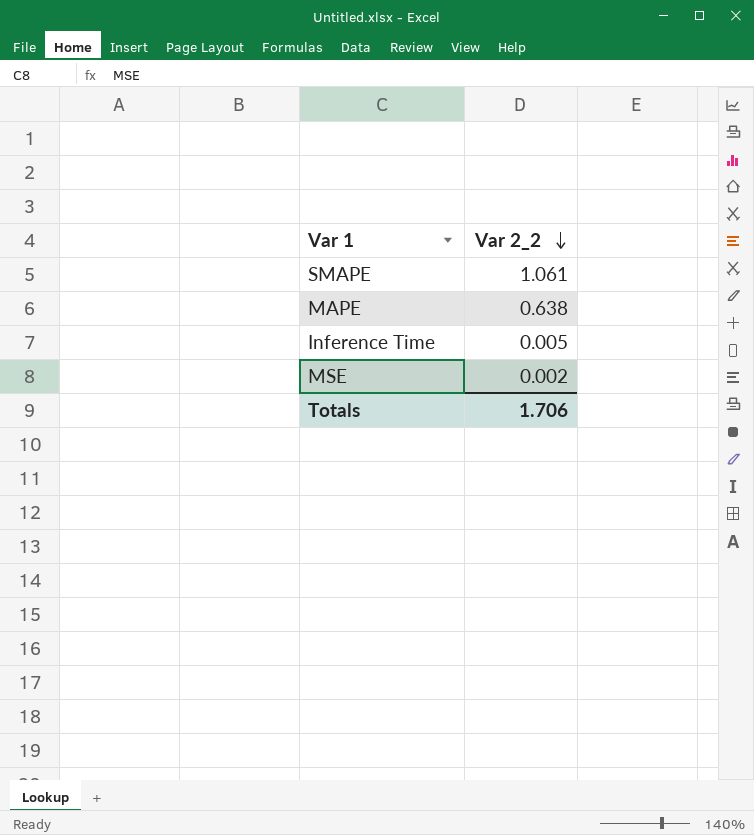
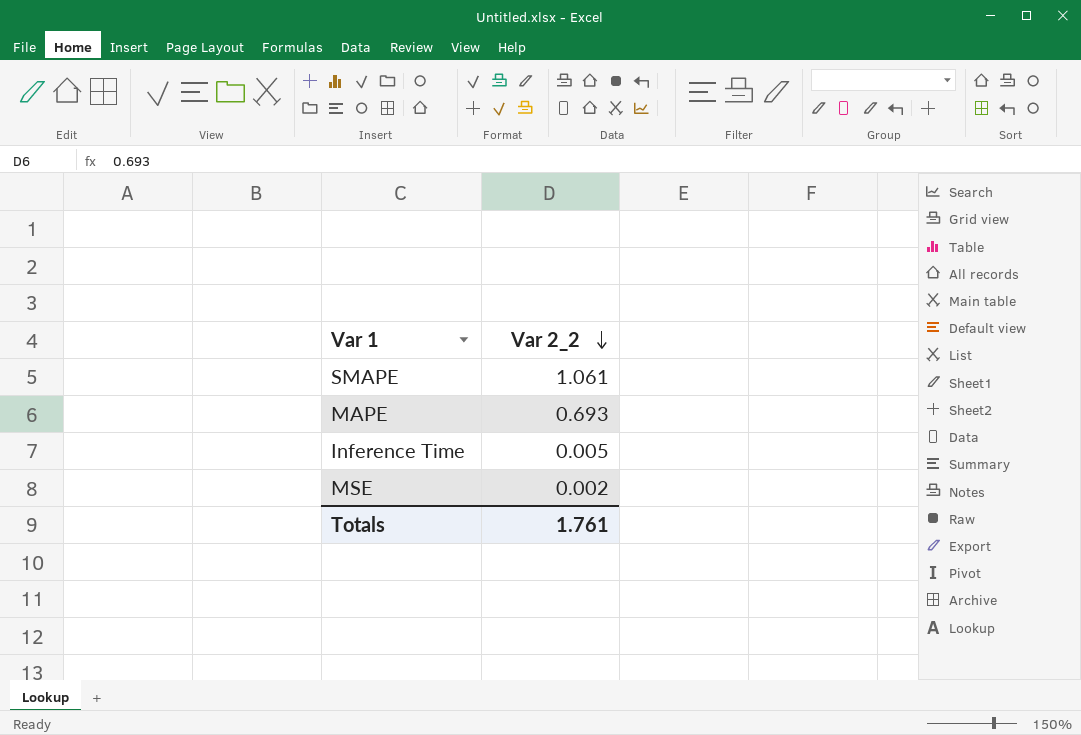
MAPE | Var 2_2: 0.638 -> 0.693
Totals | Var 2_2: 1.706 -> 1.761

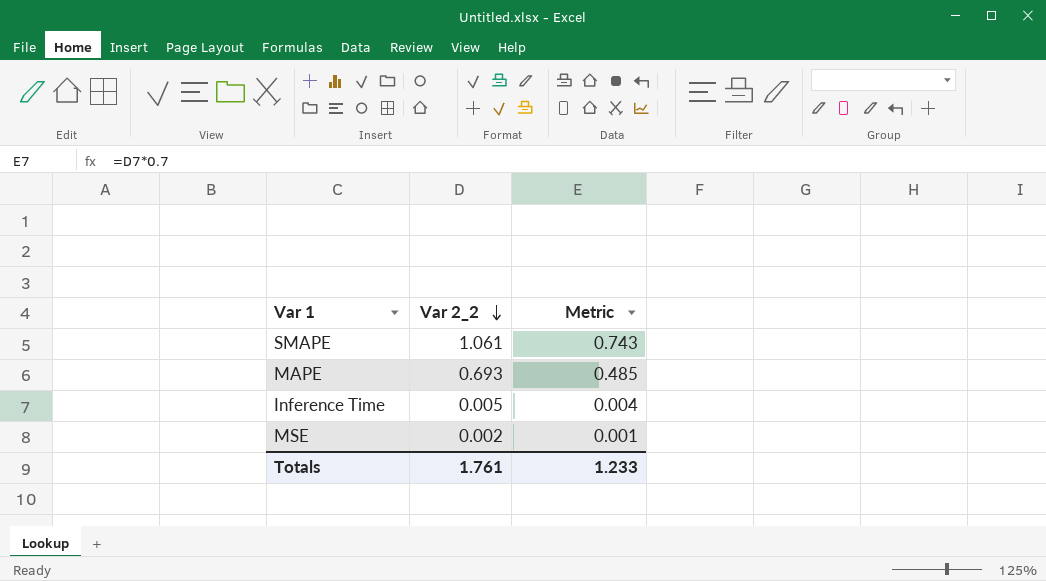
column Metric | formula: none -> [Var 2_2] * 0.7

